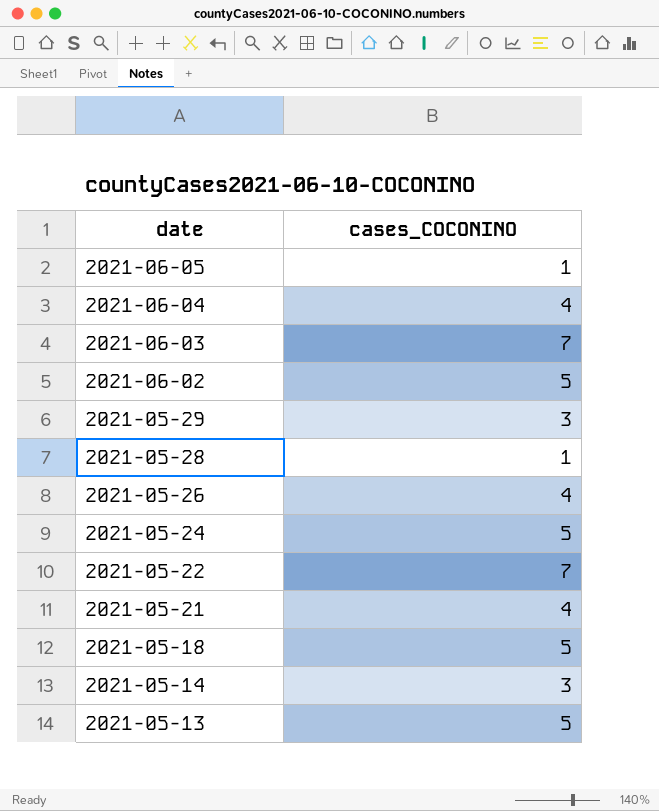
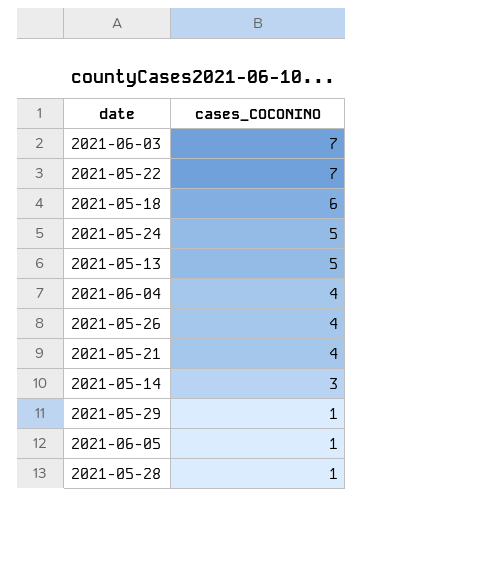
row order: date descending -> cases_COCONINO descending
row 2021-06-02: 5 -> none
2021-05-18 | cases_COCONINO: 5 -> 6
2021-05-29 | cases_COCONINO: 3 -> 1

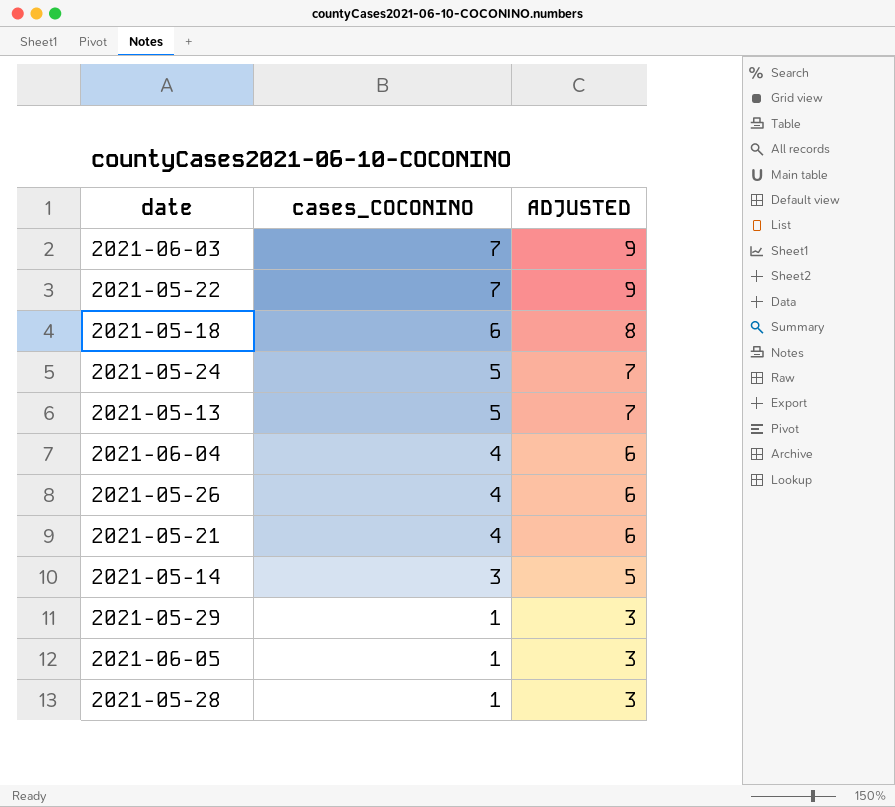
column ADJUSTED | formula: none -> [cases_COCONINO] + 2

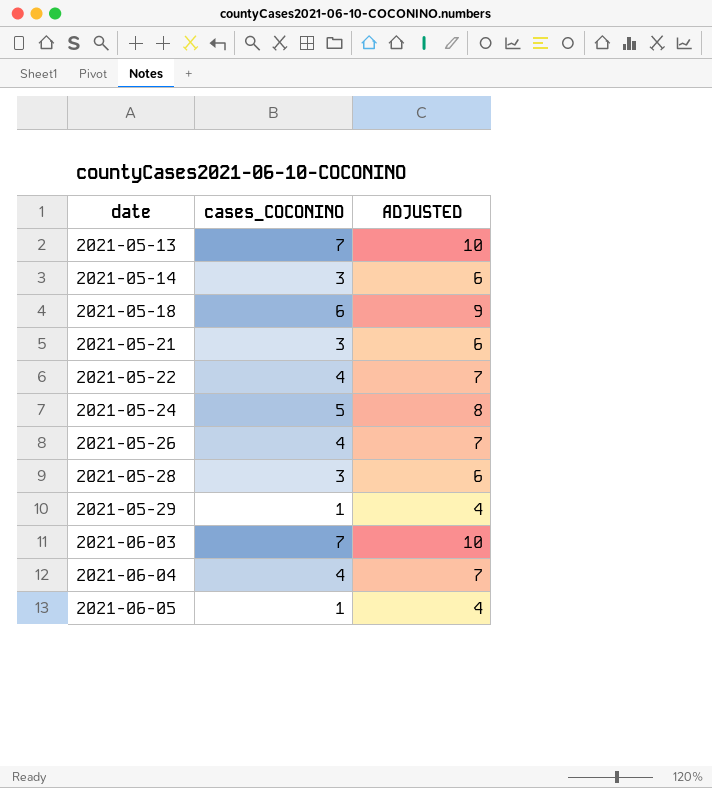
row order: cases_COCONINO descending -> date ascending
column ADJUSTED | formula: [cases_COCONINO] + 2 -> [cases_COCONINO] + 3
2021-05-13 | cases_COCONINO: 5 -> 7
2021-05-21 | cases_COCONINO: 4 -> 3
2021-05-22 | cases_COCONINO: 7 -> 4
2021-05-28 | cases_COCONINO: 1 -> 3

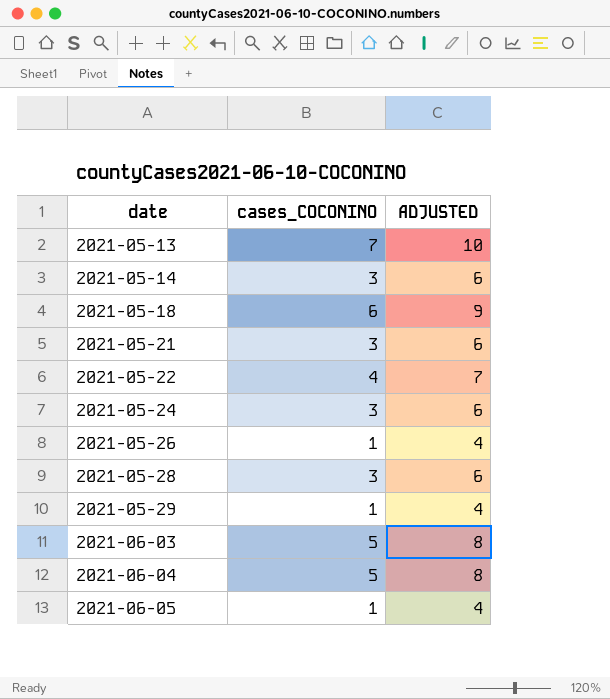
2021-05-24 | cases_COCONINO: 5 -> 3
2021-05-24 | ADJUSTED: 8 -> 6
2021-05-26 | cases_COCONINO: 4 -> 1
2021-05-26 | ADJUSTED: 7 -> 4
2021-06-03 | cases_COCONINO: 7 -> 5
2021-06-03 | ADJUSTED: 10 -> 8
2021-06-04 | cases_COCONINO: 4 -> 5
2021-06-04 | ADJUSTED: 7 -> 8

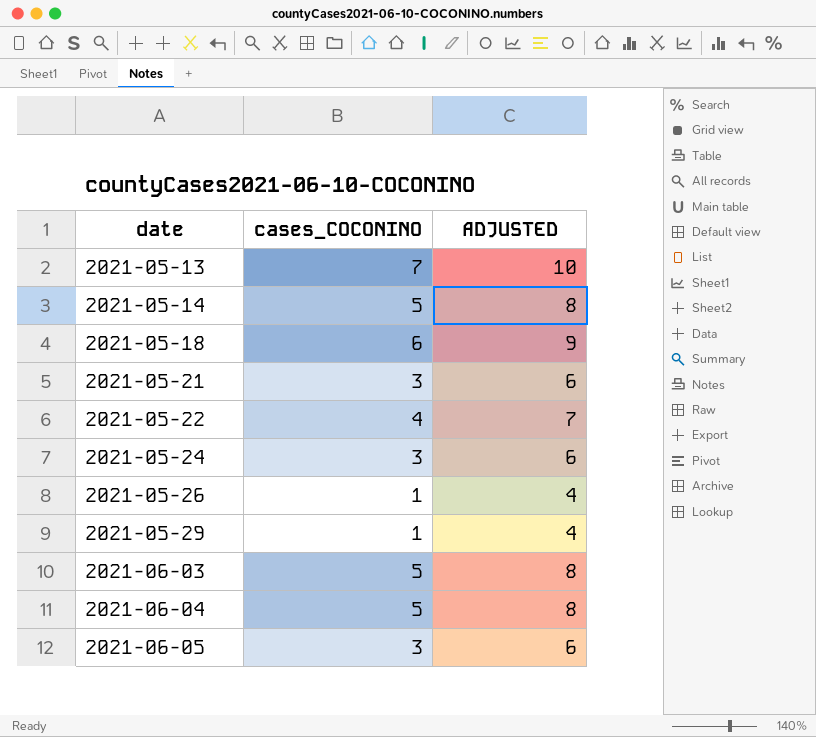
row 2021-05-28: 3 | 6 -> none
2021-05-14 | cases_COCONINO: 3 -> 5
2021-05-14 | ADJUSTED: 6 -> 8
2021-06-05 | cases_COCONINO: 1 -> 3
2021-06-05 | ADJUSTED: 4 -> 6

